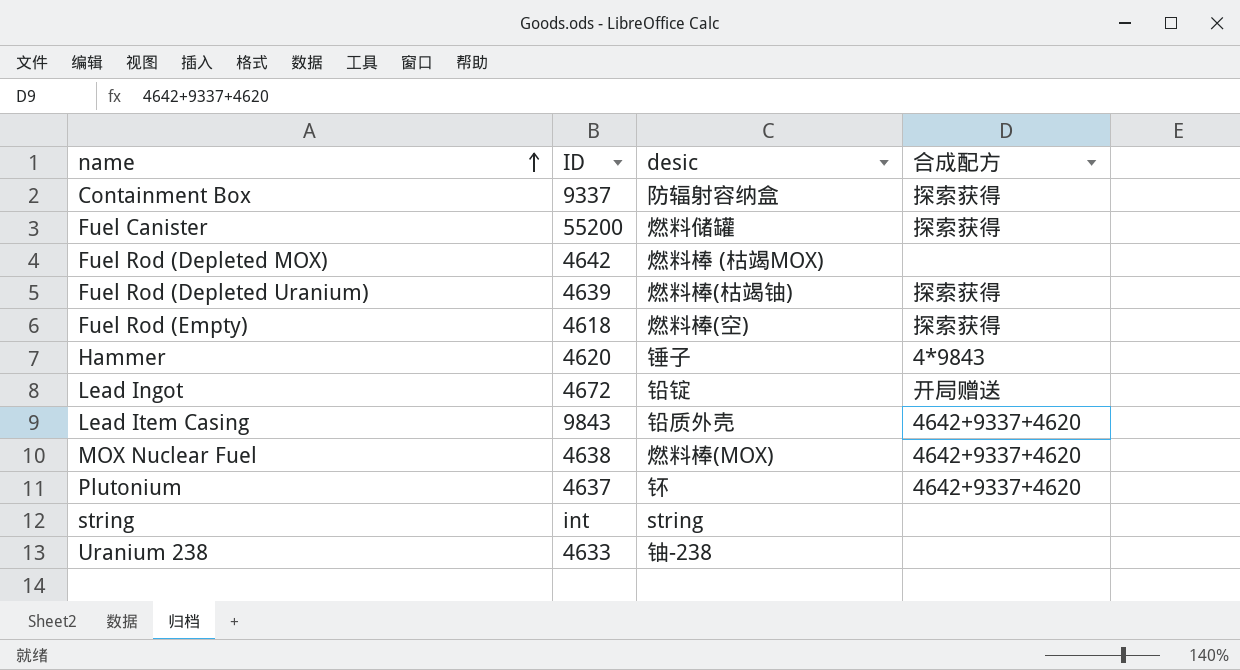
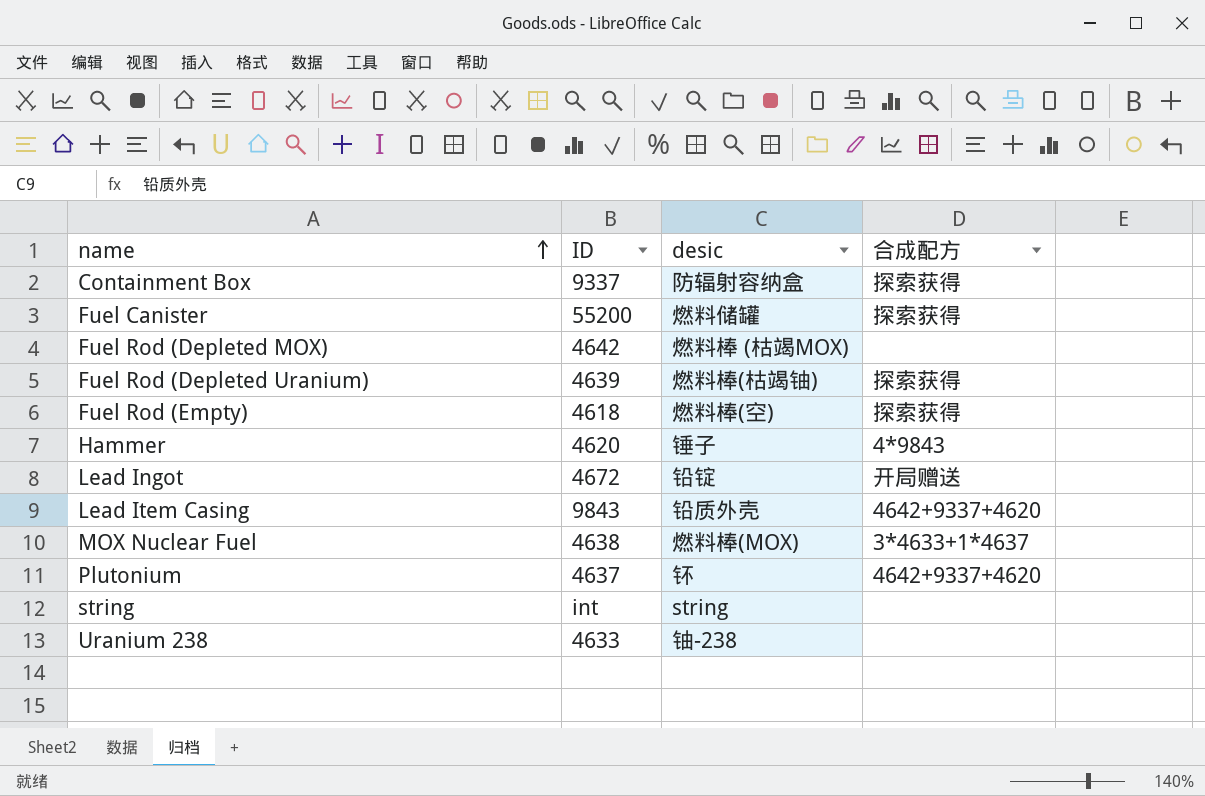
MOX Nuclear Fuel | 合成配方: 4642+9337+4620 -> 3*4633+1*4637

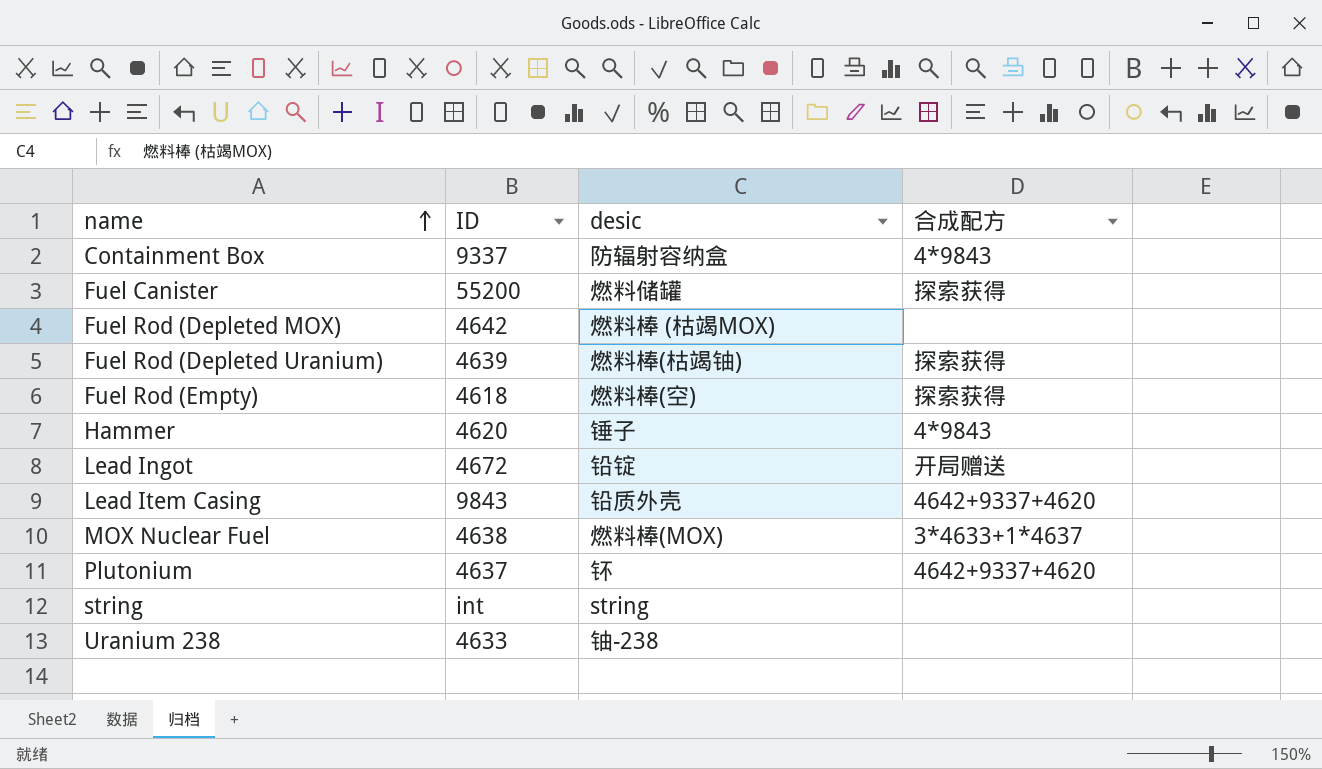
Containment Box | 合成配方: 探索获得 -> 4*9843

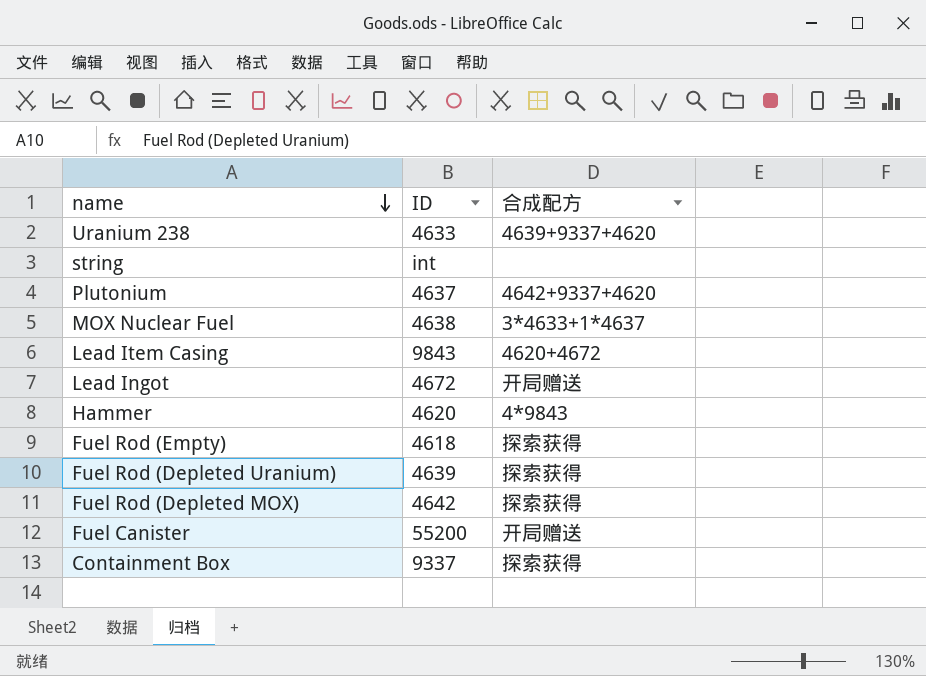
row order: name ascending -> name descending
column desic | position: 3 -> none
Uranium 238 | 合成配方: none -> 4639+9337+4620
Lead Item Casing | 合成配方: 4642+9337+4620 -> 4620+4672
Fuel Rod (Depleted MOX) | 合成配方: none -> 探索获得
Fuel Canister | 合成配方: 探索获得 -> 开局赠送
Containment Box | 合成配方: 4*9843 -> 探索获得

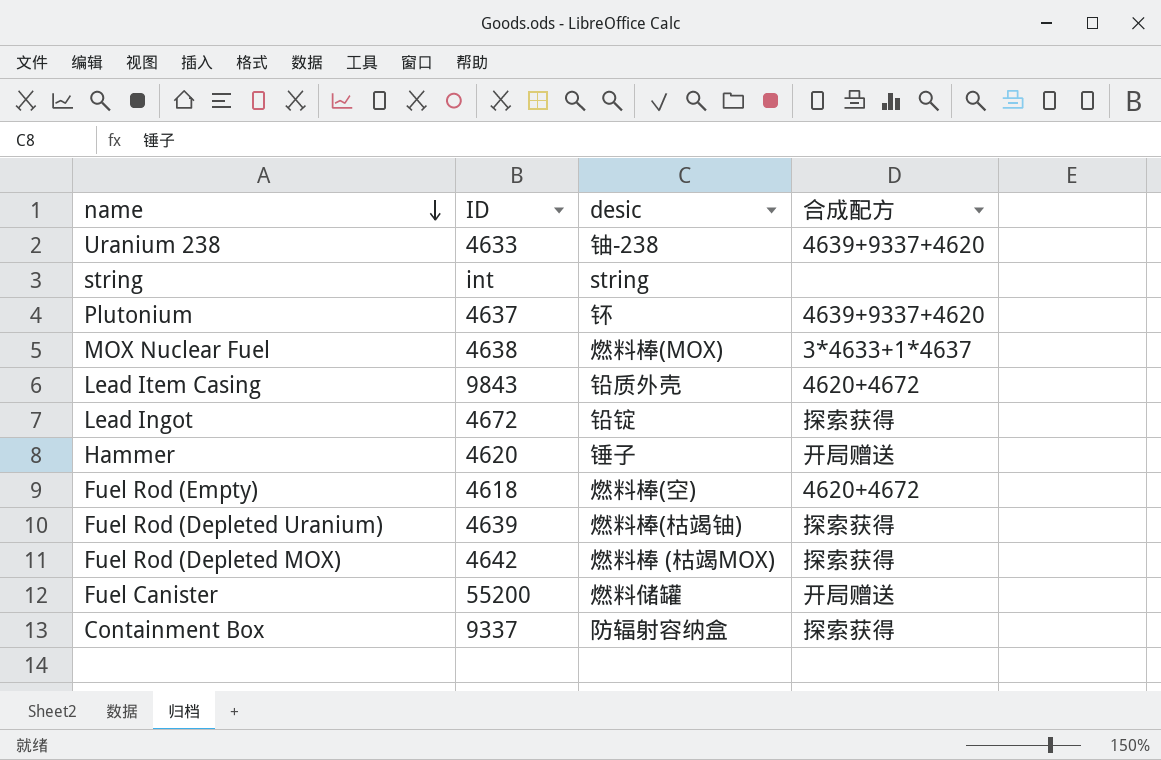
column desic | position: none -> 3
Plutonium | 合成配方: 4642+9337+4620 -> 4639+9337+4620
Lead Ingot | 合成配方: 开局赠送 -> 探索获得
Hammer | 合成配方: 4*9843 -> 开局赠送
Fuel Rod (Empty) | 合成配方: 探索获得 -> 4620+4672

